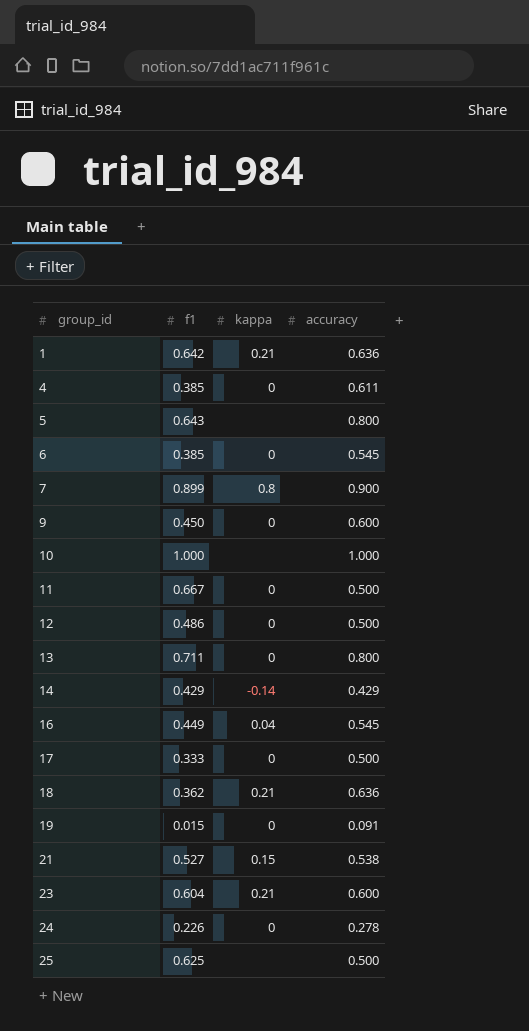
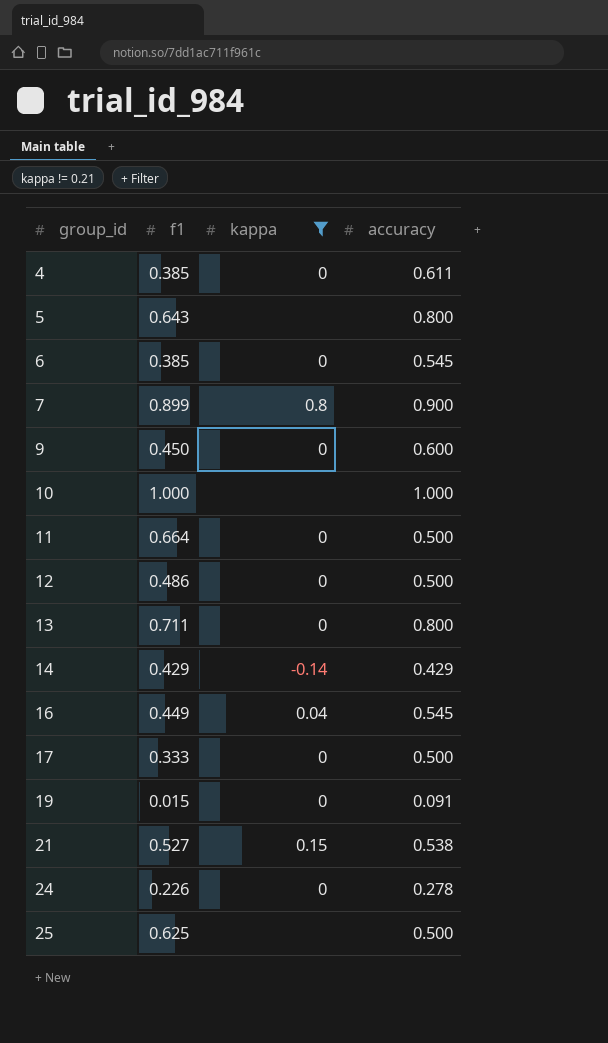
filter: none -> kappa != 0.21
11 | f1: 0.667 -> 0.664

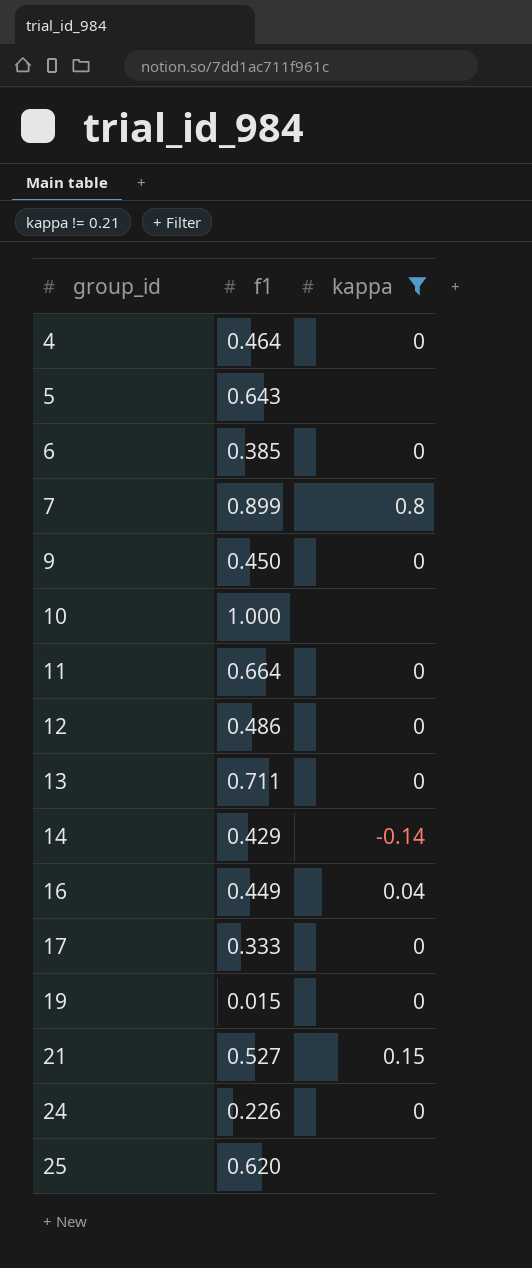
column accuracy | position: 4 -> none
4 | f1: 0.385 -> 0.464
25 | f1: 0.625 -> 0.620

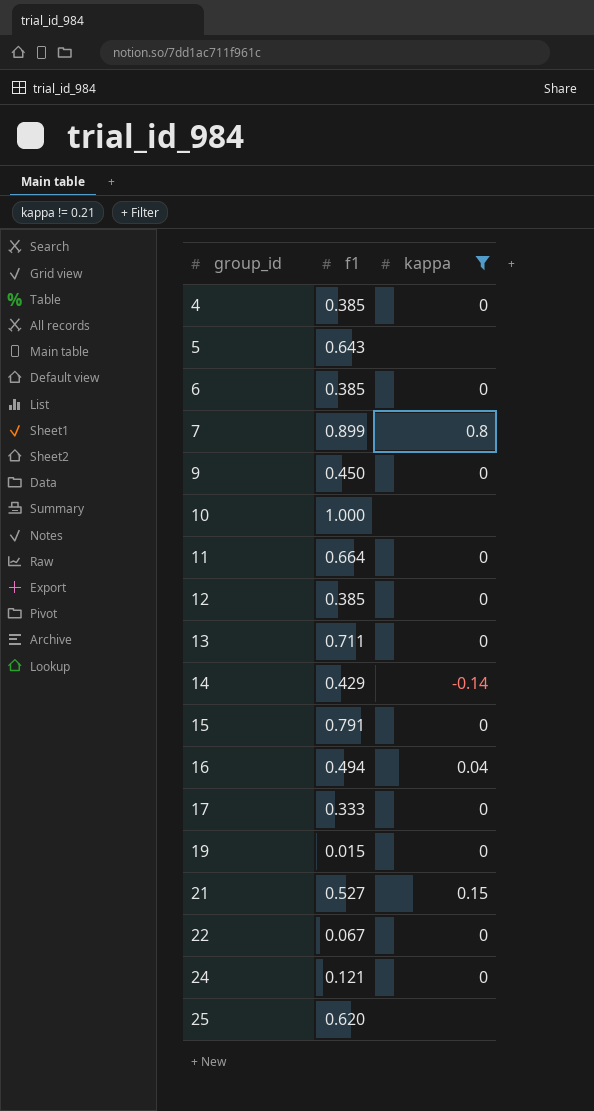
4 | f1: 0.464 -> 0.385
12 | f1: 0.486 -> 0.385
row 15: none -> 0.791 | 0
16 | f1: 0.449 -> 0.494
row 22: none -> 0.067 | 0
24 | f1: 0.226 -> 0.121

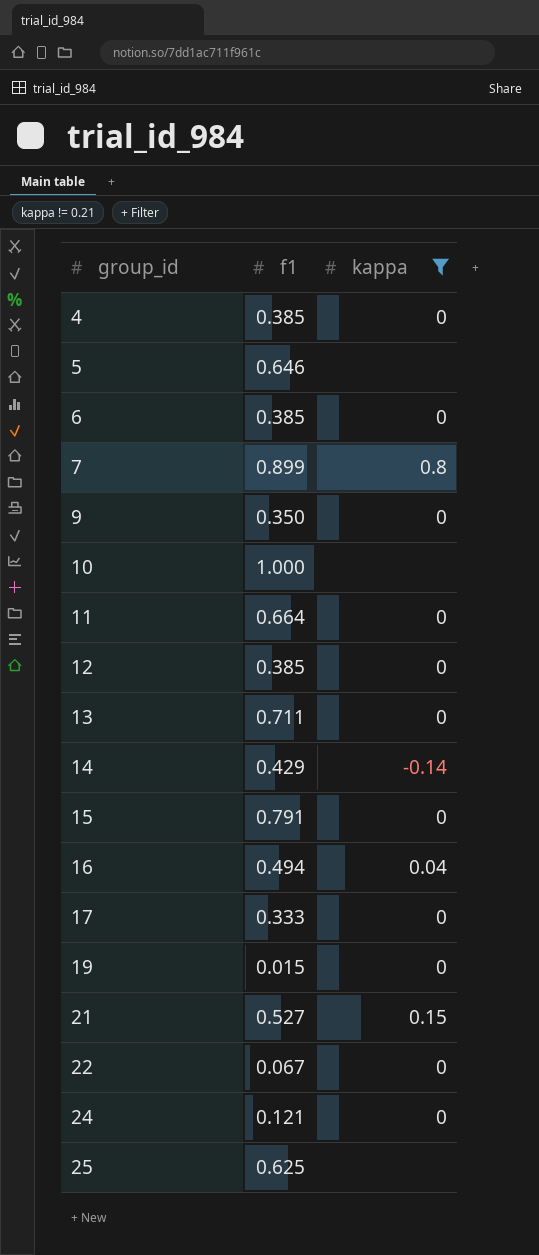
5 | f1: 0.643 -> 0.646
9 | f1: 0.450 -> 0.350
25 | f1: 0.620 -> 0.625

